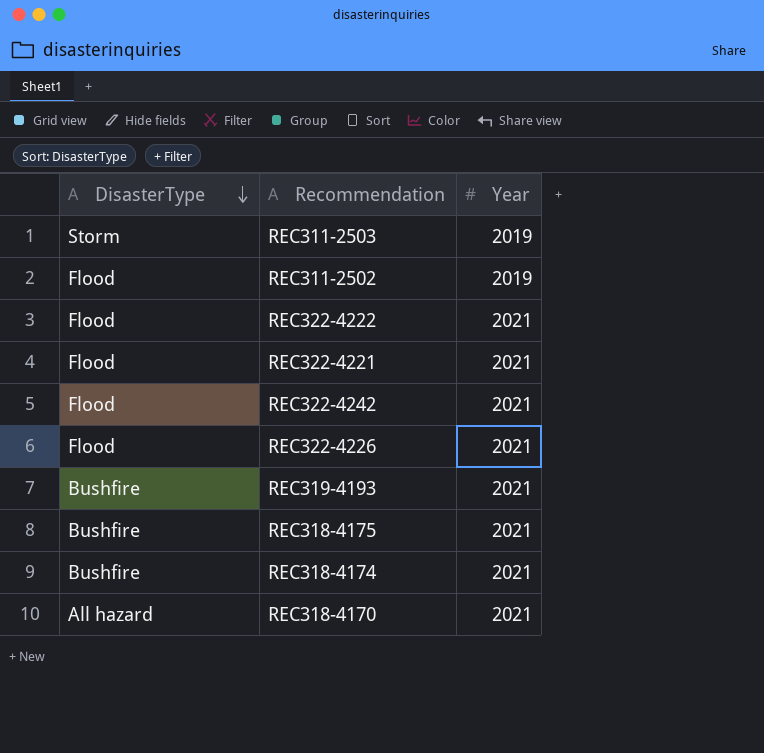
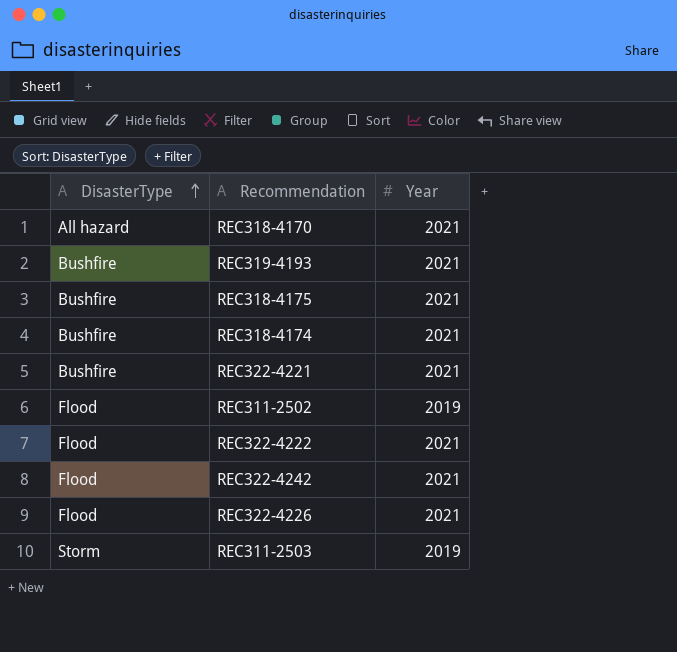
row order: DisasterType descending -> DisasterType ascending
REC322-4221 | DisasterType: Flood -> Bushfire

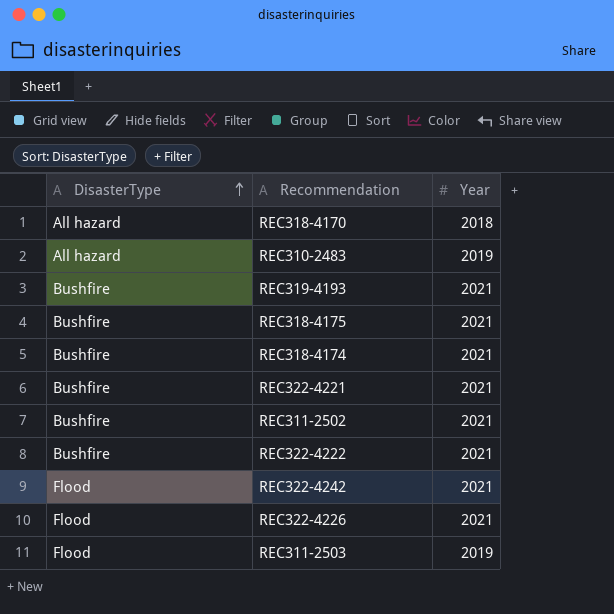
REC318-4170 | Year: 2021 -> 2018
row REC310-2483: none -> All hazard | 2019
REC311-2502 | DisasterType: Flood -> Bushfire
REC311-2502 | Year: 2019 -> 2021
REC322-4222 | DisasterType: Flood -> Bushfire
REC311-2503 | DisasterType: Storm -> Flood

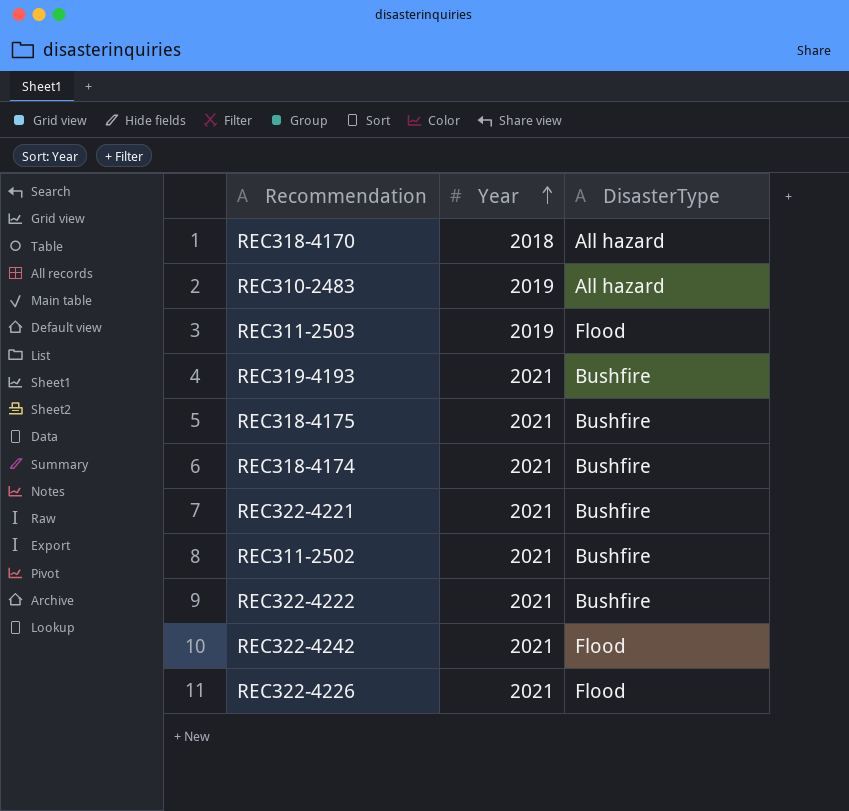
row order: DisasterType ascending -> Year ascending
column DisasterType | position: 1 -> 3

